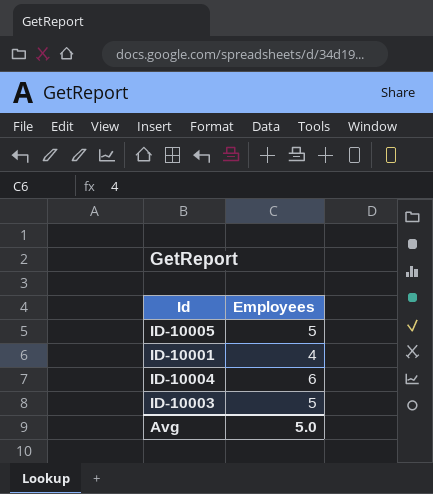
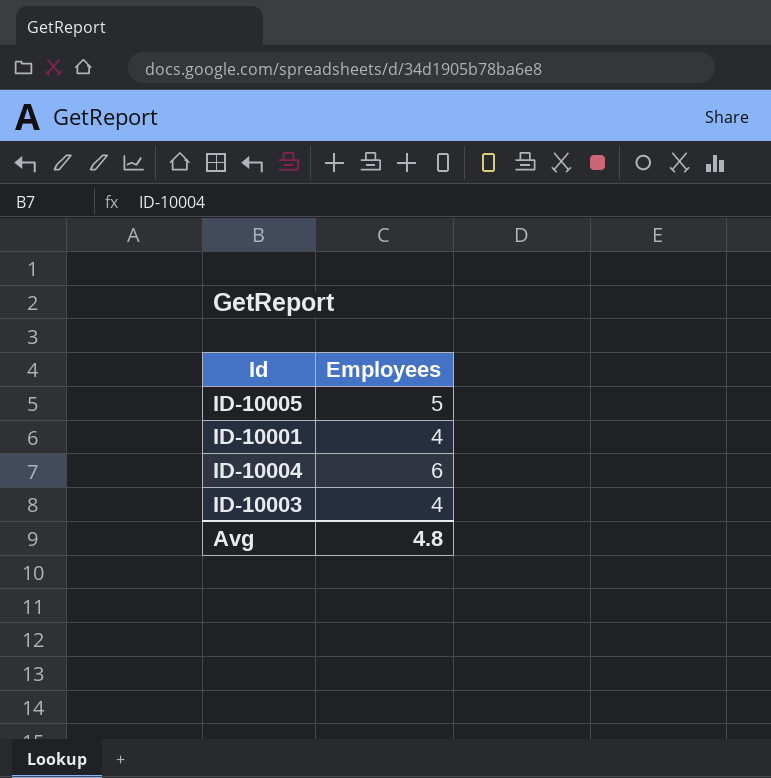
ID-10003 | Employees: 5 -> 4
Avg | Employees: 5.0 -> 4.8

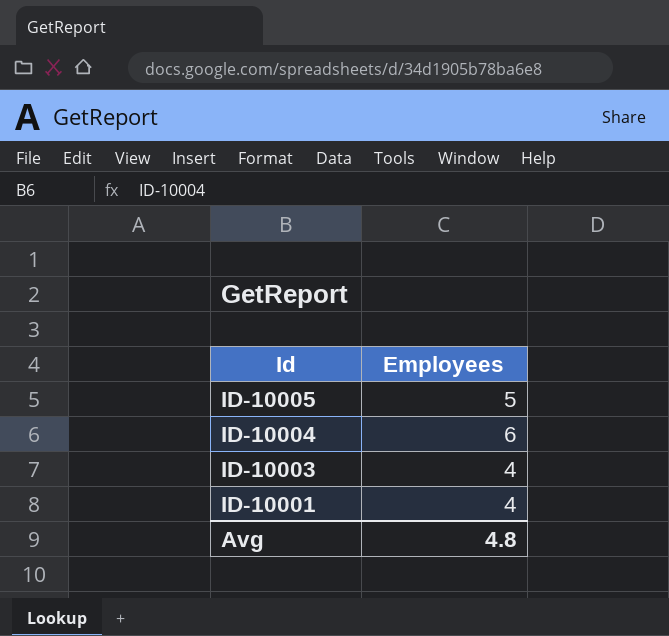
row order: none -> Id descending

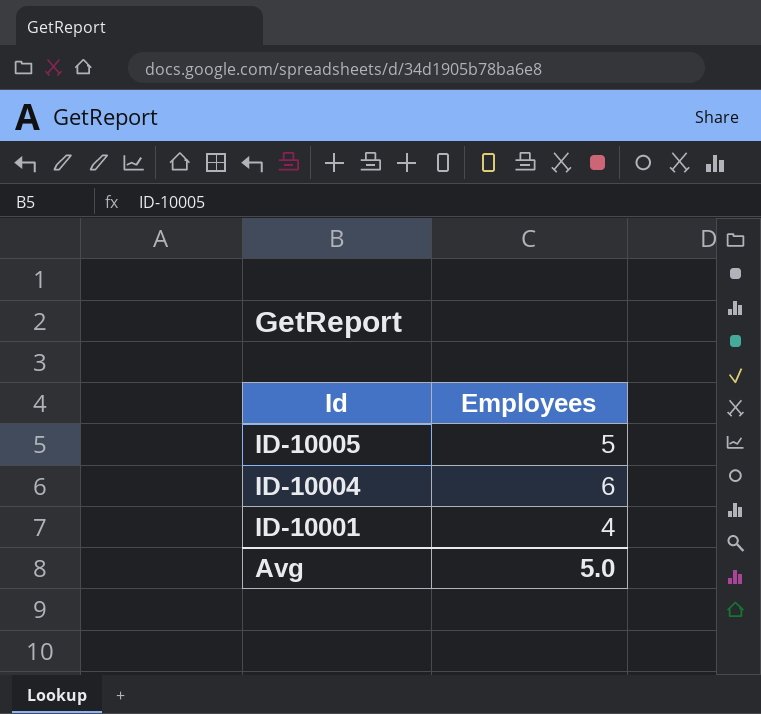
row ID-10003: 4 -> none
Avg | Employees: 4.8 -> 5.0

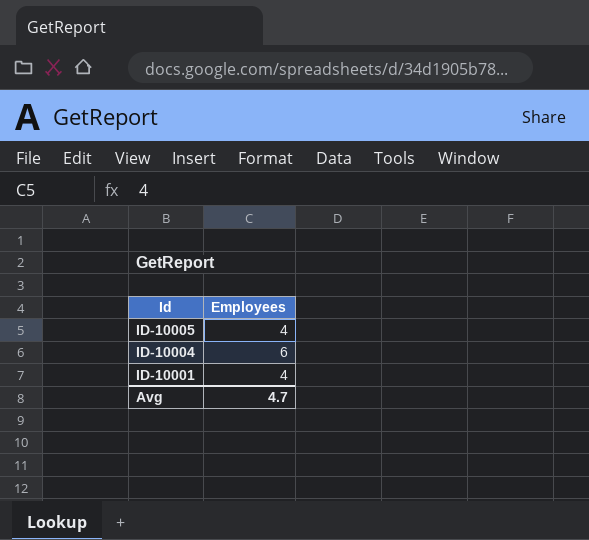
ID-10005 | Employees: 5 -> 4
Avg | Employees: 5.0 -> 4.7

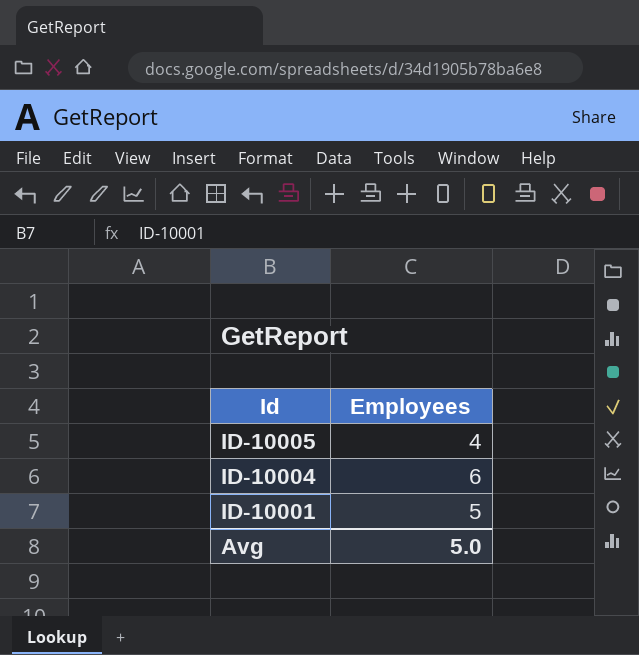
ID-10001 | Employees: 4 -> 5
Avg | Employees: 4.7 -> 5.0

